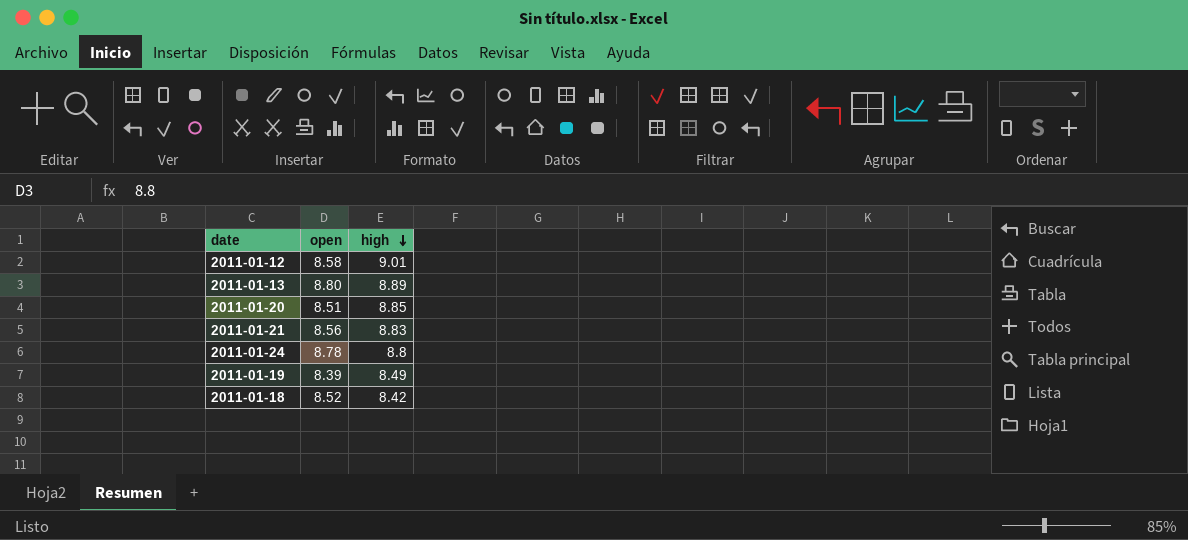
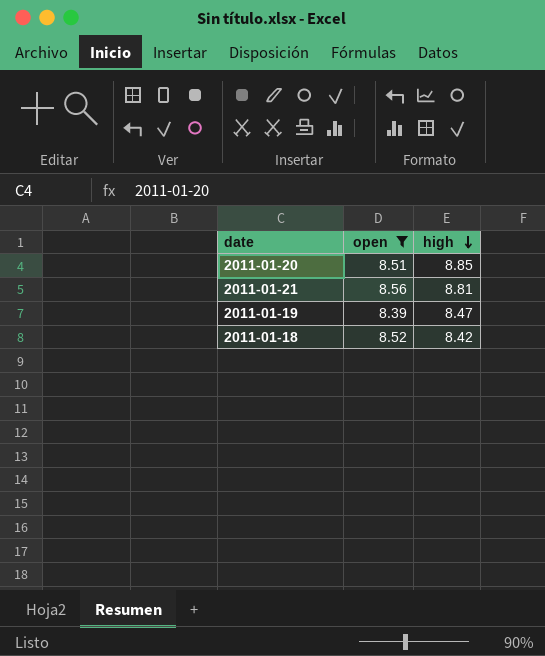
filter: none -> open <= 8.56
2011-01-21 | high: 8.83 -> 8.81
2011-01-19 | high: 8.49 -> 8.47

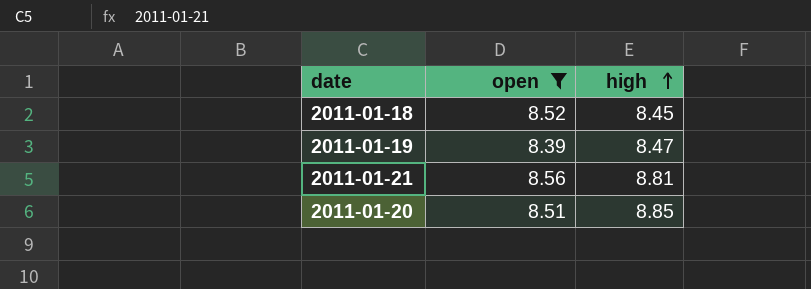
row order: high descending -> high ascending
2011-01-18 | high: 8.42 -> 8.45

